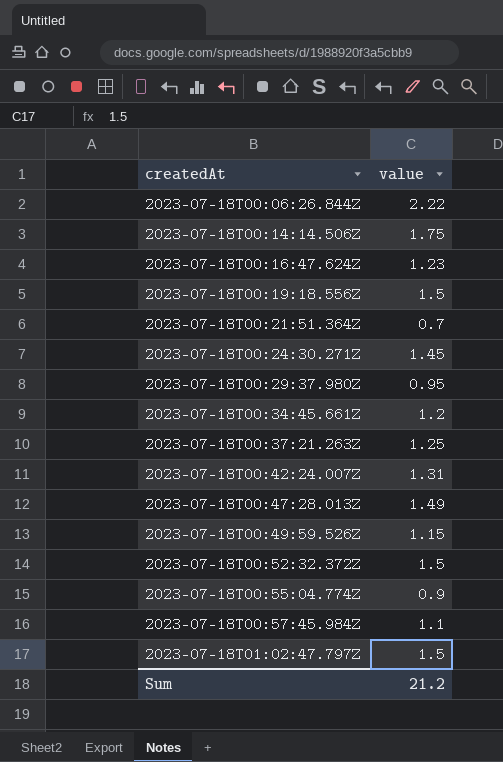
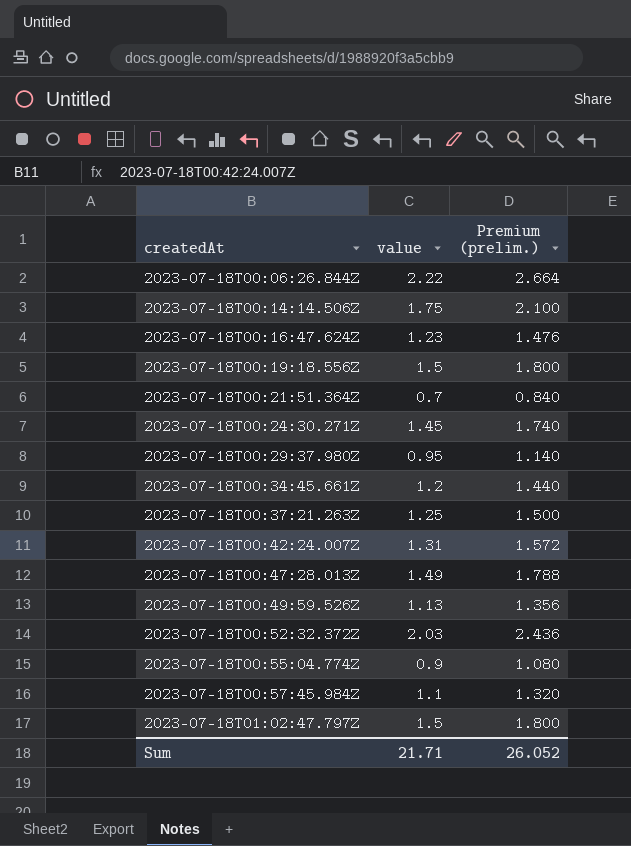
column Premium (prelim.) | formula: none -> [value] * 1.2
2023-07-18T00:49:59.526Z | value: 1.15 -> 1.13
2023-07-18T00:52:32.372Z | value: 1.5 -> 2.03
Sum | value: 21.2 -> 21.71

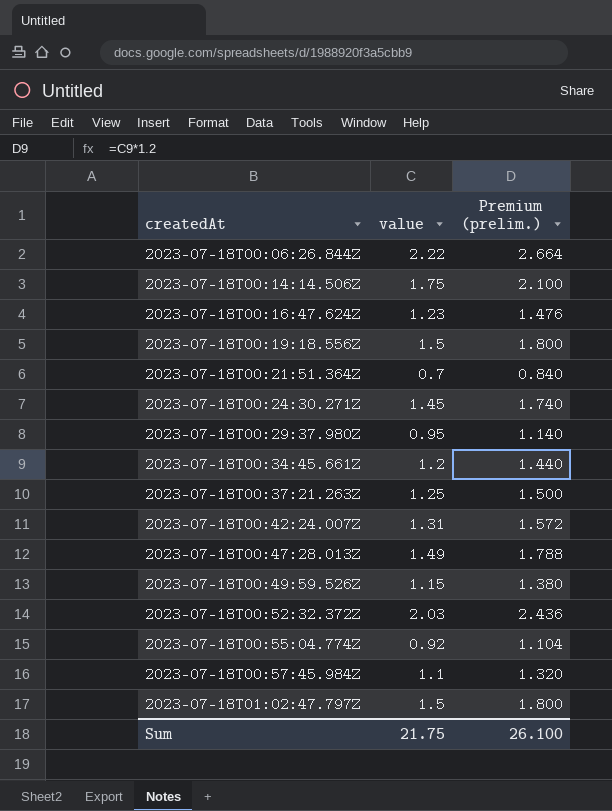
2023-07-18T00:49:59.526Z | value: 1.13 -> 1.15
2023-07-18T00:49:59.526Z | Premium (prelim.): 1.356 -> 1.380
2023-07-18T00:55:04.774Z | value: 0.9 -> 0.92
2023-07-18T00:55:04.774Z | Premium (prelim.): 1.080 -> 1.104
Sum | value: 21.71 -> 21.75
Sum | Premium (prelim.): 26.052 -> 26.100

